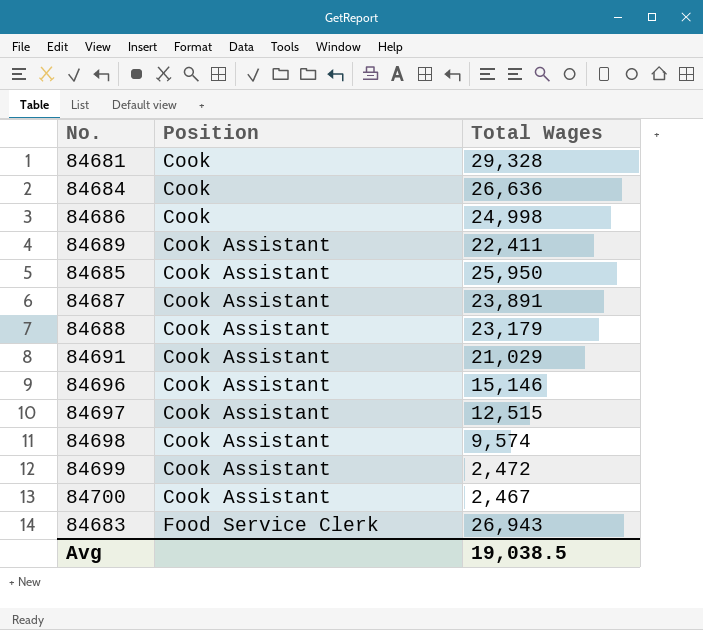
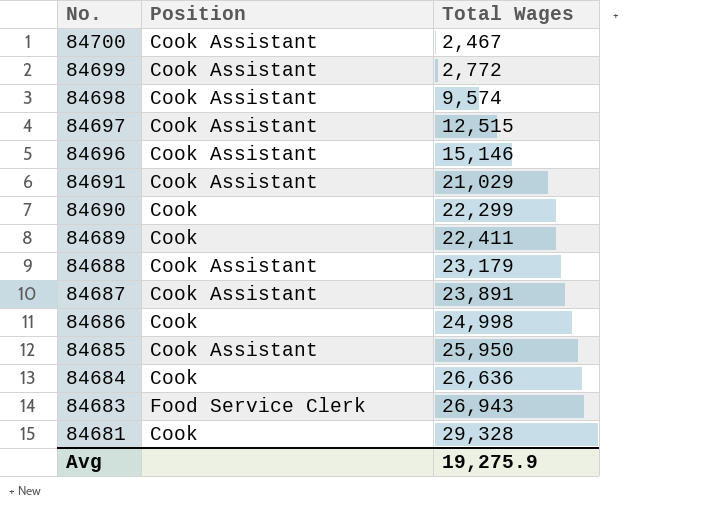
row order: Position ascending -> No. descending
84699 | Total Wages: 2,472 -> 2,772
row 84690: none -> Cook | 22,299
84689 | Position: Cook Assistant -> Cook
Avg | Total Wages: 19,038.5 -> 19,275.9

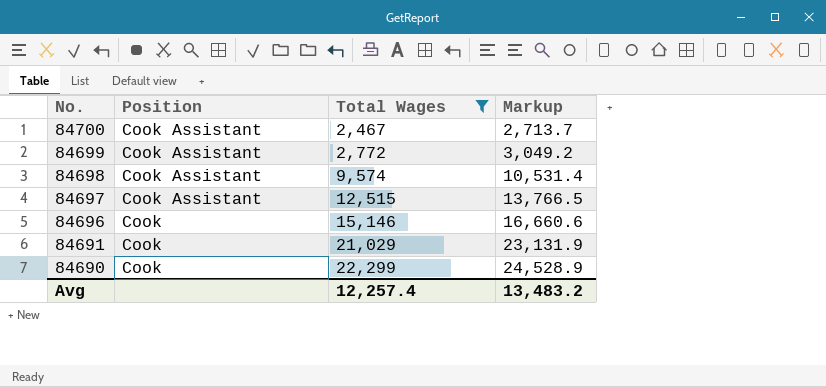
filter: none -> Total Wages <= 22,299
column Markup | formula: none -> [Total Wages] * 1.1
84696 | Position: Cook Assistant -> Cook
84691 | Position: Cook Assistant -> Cook
Avg | Total Wages: 19,275.9 -> 12,257.4

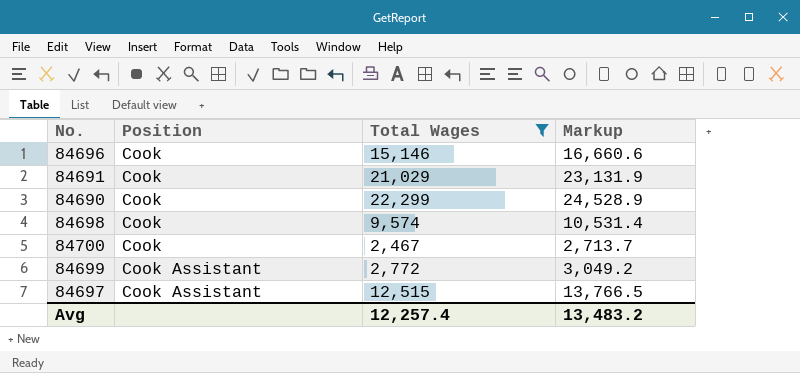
row order: No. descending -> Position ascending
84698 | Position: Cook Assistant -> Cook
84700 | Position: Cook Assistant -> Cook

